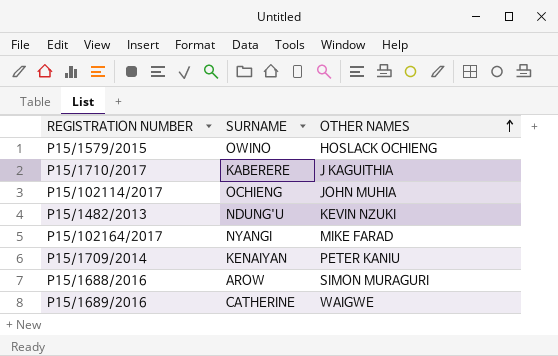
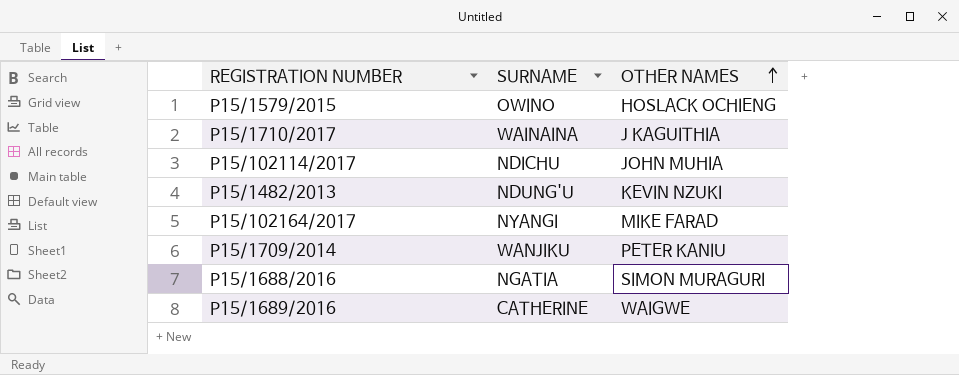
P15/1710/2017 | SURNAME: KABERERE -> WAINAINA
P15/102114/2017 | SURNAME: OCHIENG -> NDICHU
P15/1709/2014 | SURNAME: KENAIYAN -> WANJIKU
P15/1688/2016 | SURNAME: AROW -> NGATIA

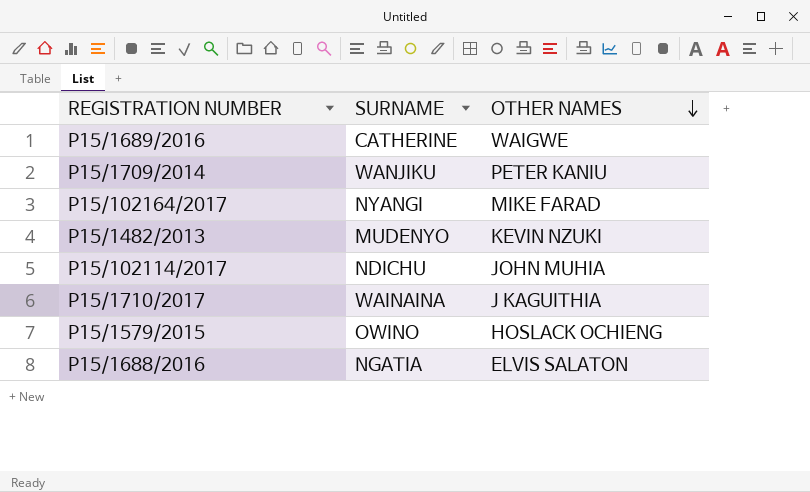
row order: OTHER NAMES ascending -> OTHER NAMES descending
P15/1482/2013 | SURNAME: NDUNG'U -> MUDENYO
P15/1688/2016 | OTHER NAMES: SIMON MURAGURI -> ELVIS SALATON

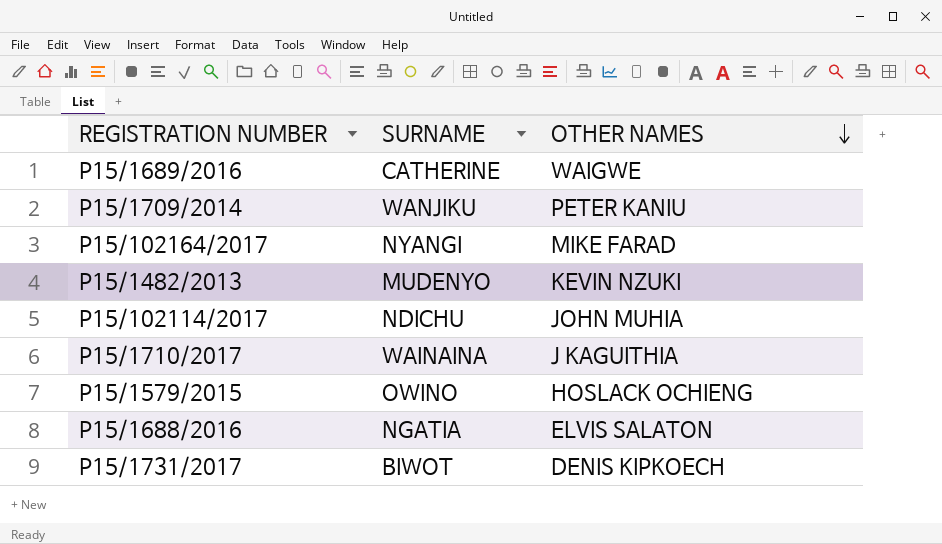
row P15/1731/2017: none -> BIWOT | DENIS KIPKOECH

